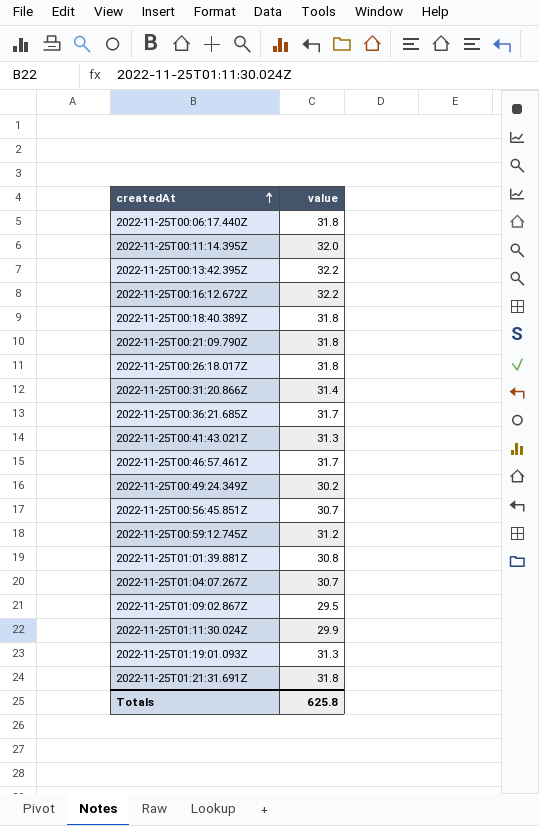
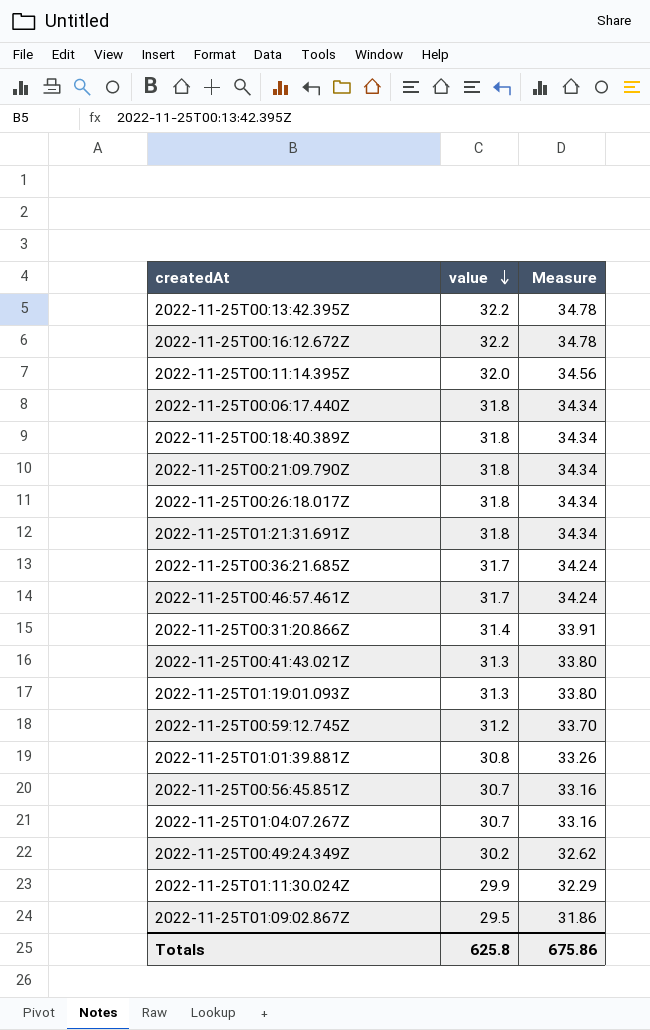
row order: createdAt ascending -> value descending
column Measure | formula: none -> [value] * 1.08

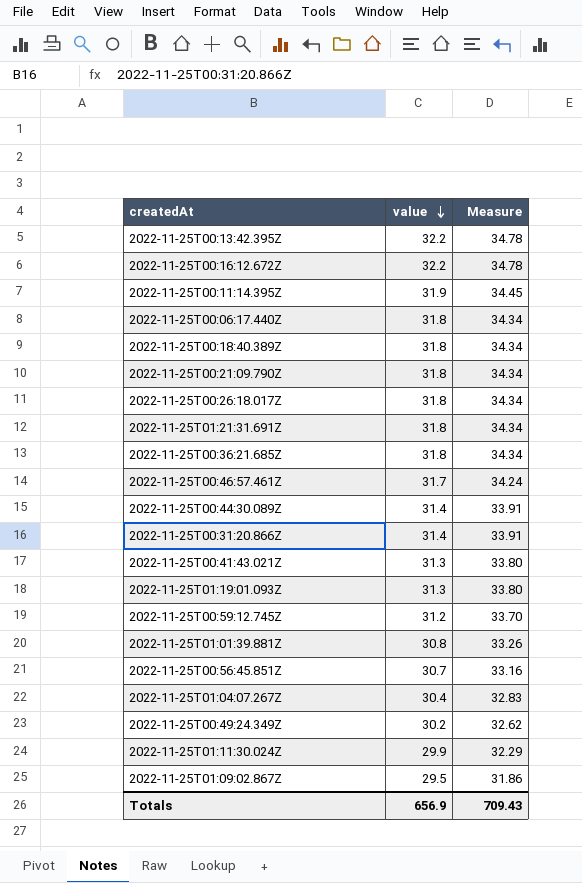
2022-11-25T00:11:14.395Z | value: 32.0 -> 31.9
2022-11-25T00:11:14.395Z | Measure: 34.56 -> 34.45
2022-11-25T00:36:21.685Z | value: 31.7 -> 31.8
2022-11-25T00:36:21.685Z | Measure: 34.24 -> 34.34
row 2022-11-25T00:44:30.089Z: none -> 31.4 | 33.91
2022-11-25T01:04:07.267Z | value: 30.7 -> 30.4
2022-11-25T01:04:07.267Z | Measure: 33.16 -> 32.83
Totals | value: 625.8 -> 656.9
Totals | Measure: 675.86 -> 709.43

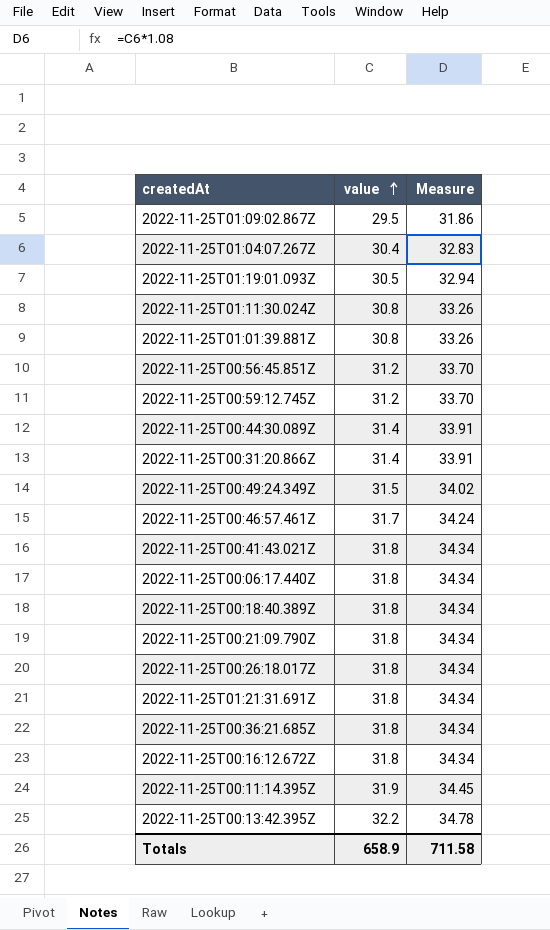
row order: value descending -> value ascending
2022-11-25T01:19:01.093Z | value: 31.3 -> 30.5
2022-11-25T01:19:01.093Z | Measure: 33.80 -> 32.94
2022-11-25T01:11:30.024Z | value: 29.9 -> 30.8
2022-11-25T01:11:30.024Z | Measure: 32.29 -> 33.26
2022-11-25T00:56:45.851Z | value: 30.7 -> 31.2
2022-11-25T00:56:45.851Z | Measure: 33.16 -> 33.70
2022-11-25T00:49:24.349Z | value: 30.2 -> 31.5
2022-11-25T00:49:24.349Z | Measure: 32.62 -> 34.02
2022-11-25T00:41:43.021Z | value: 31.3 -> 31.8
2022-11-25T00:41:43.021Z | Measure: 33.80 -> 34.34
2022-11-25T00:16:12.672Z | value: 32.2 -> 31.8
2022-11-25T00:16:12.672Z | Measure: 34.78 -> 34.34
Totals | value: 656.9 -> 658.9
Totals | Measure: 709.43 -> 711.58

